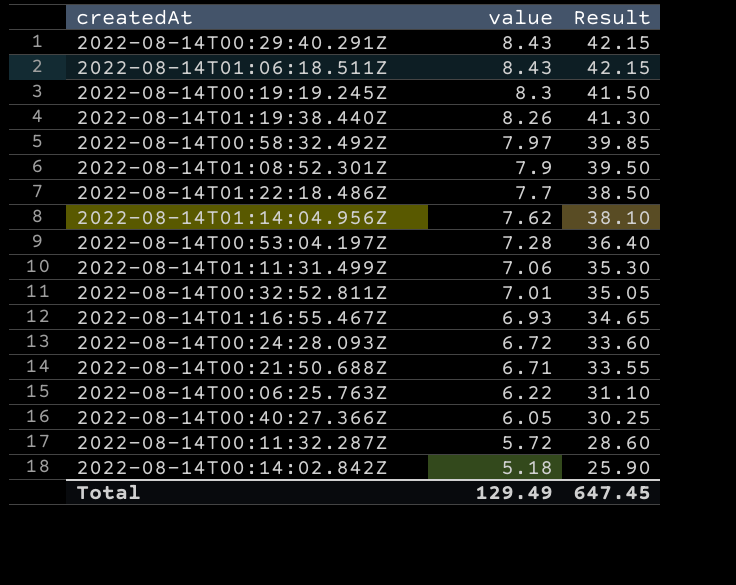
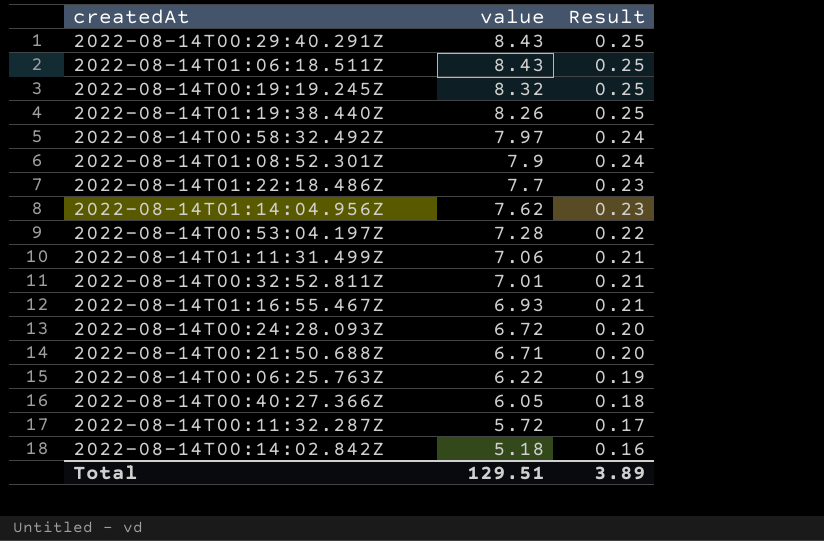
column Result | formula: [value] * 5 -> [value] * 0.03
2022-08-14T00:19:19.245Z | value: 8.3 -> 8.32
Total | value: 129.49 -> 129.51
Total | Result: 647.45 -> 3.89

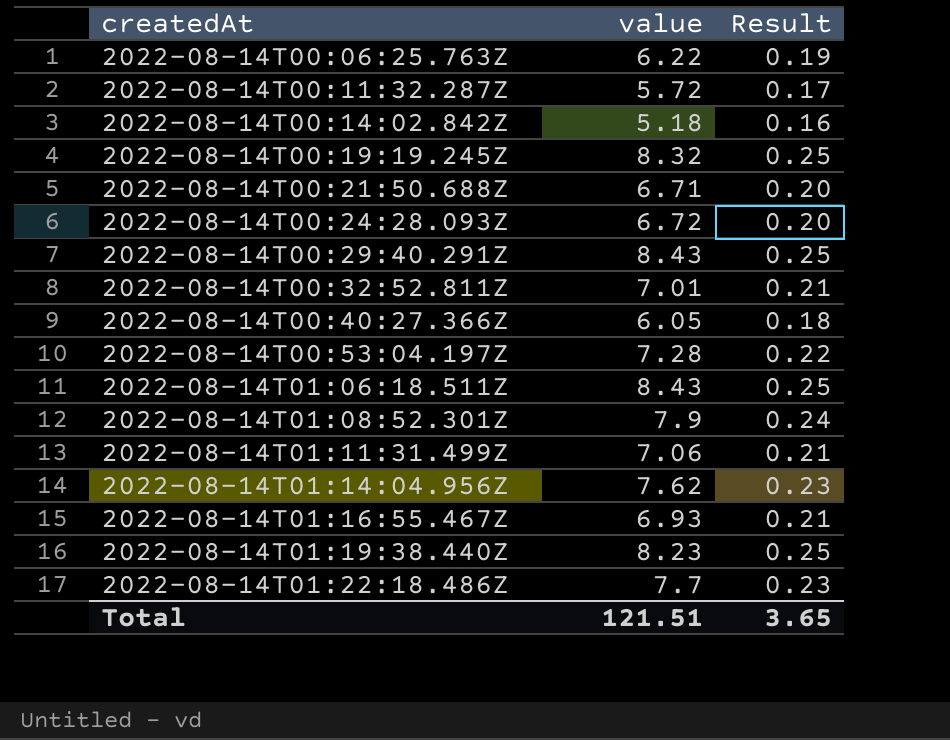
row order: value descending -> createdAt ascending
row 2022-08-14T00:58:32.492Z: 7.97 | 0.24 -> none
2022-08-14T01:19:38.440Z | value: 8.26 -> 8.23
Total | value: 129.51 -> 121.51
Total | Result: 3.89 -> 3.65

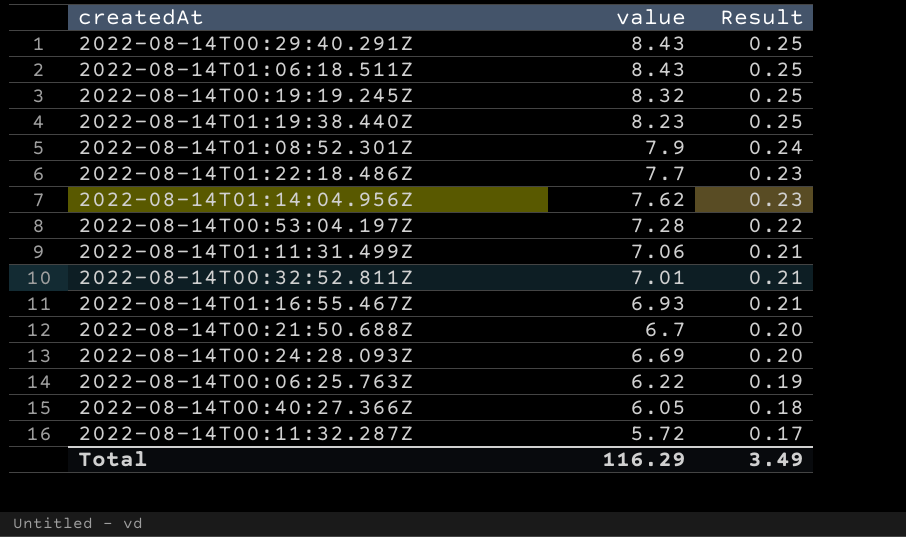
row order: createdAt ascending -> value descending
row 2022-08-14T00:14:02.842Z: 5.18 | 0.16 -> none
2022-08-14T00:21:50.688Z | value: 6.71 -> 6.7
2022-08-14T00:24:28.093Z | value: 6.72 -> 6.69
Total | value: 121.51 -> 116.29
Total | Result: 3.65 -> 3.49

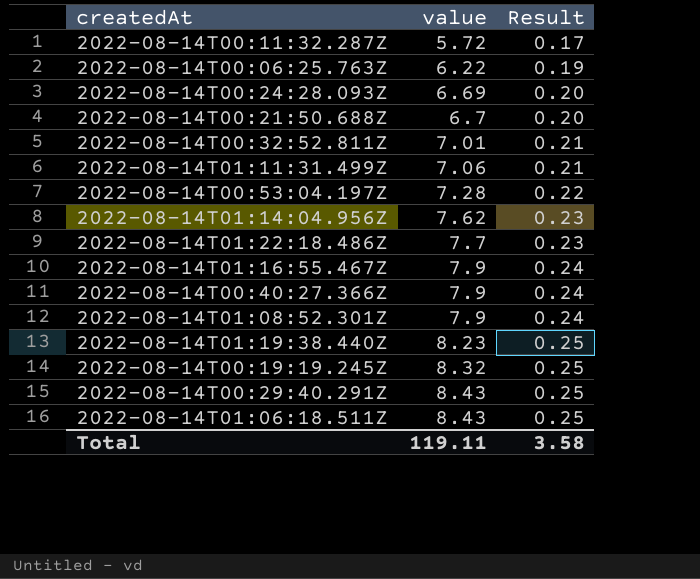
row order: value descending -> value ascending
2022-08-14T01:16:55.467Z | value: 6.93 -> 7.9
2022-08-14T01:16:55.467Z | Result: 0.21 -> 0.24
2022-08-14T00:40:27.366Z | value: 6.05 -> 7.9
2022-08-14T00:40:27.366Z | Result: 0.18 -> 0.24
Total | value: 116.29 -> 119.11
Total | Result: 3.49 -> 3.58

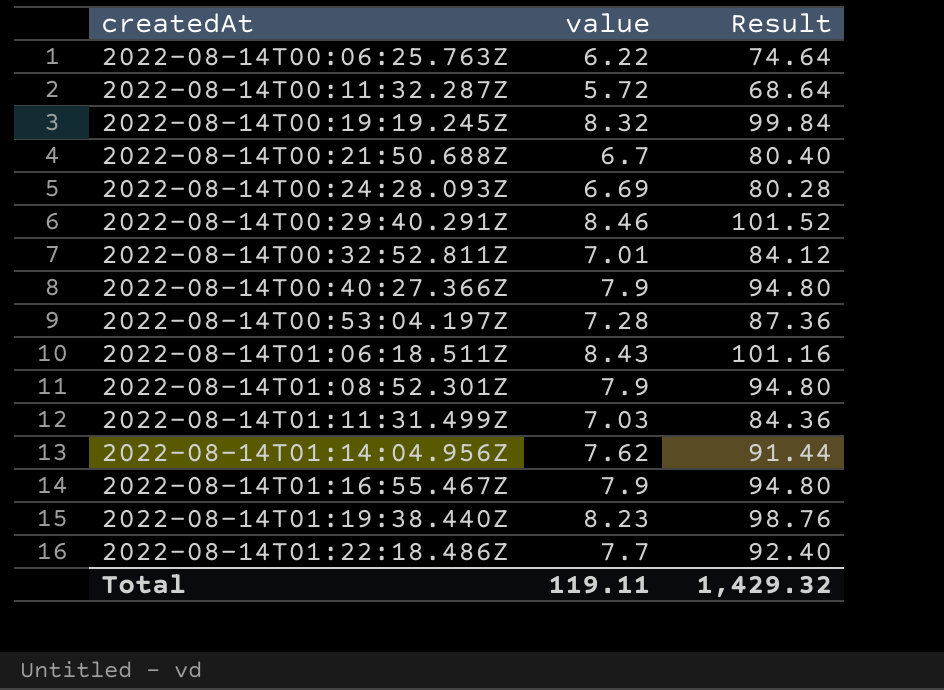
row order: value ascending -> createdAt ascending
column Result | formula: [value] * 0.03 -> [value] * 12
2022-08-14T00:29:40.291Z | value: 8.43 -> 8.46
2022-08-14T01:11:31.499Z | value: 7.06 -> 7.03
Total | Result: 3.58 -> 1,429.32

